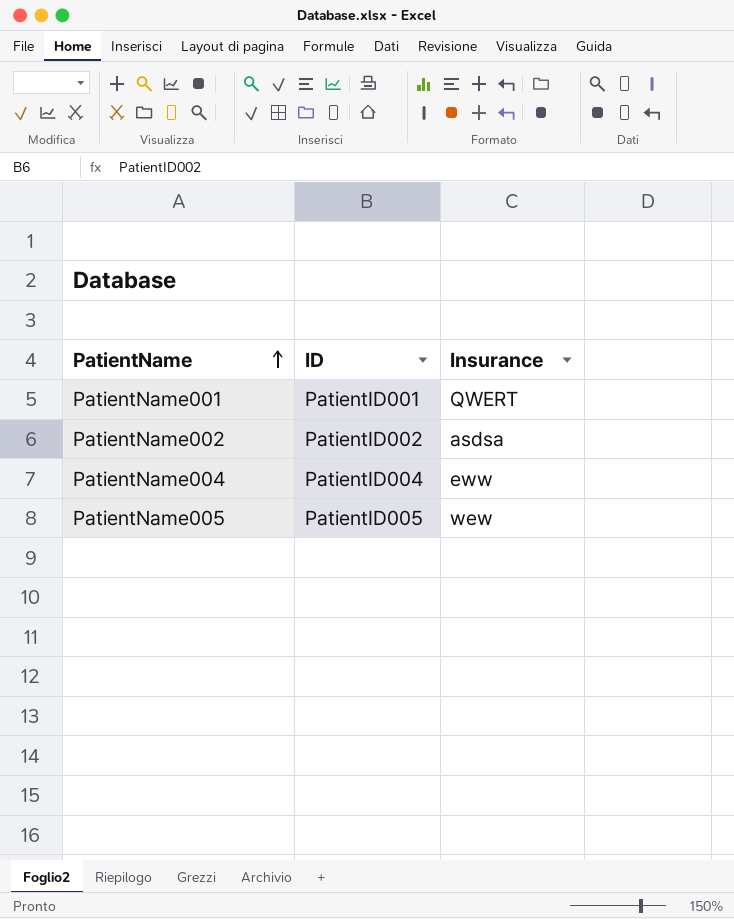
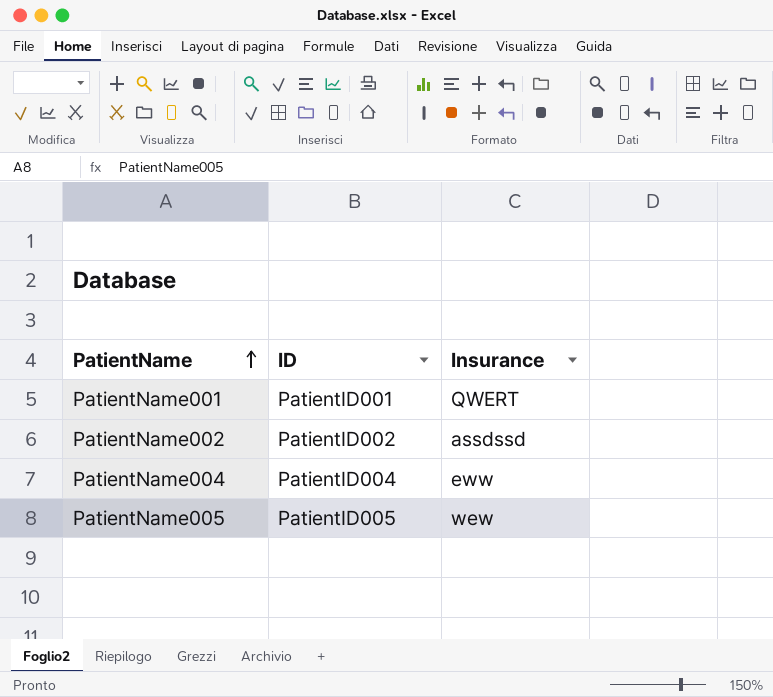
PatientName002 | Insurance: asdsa -> assdssd

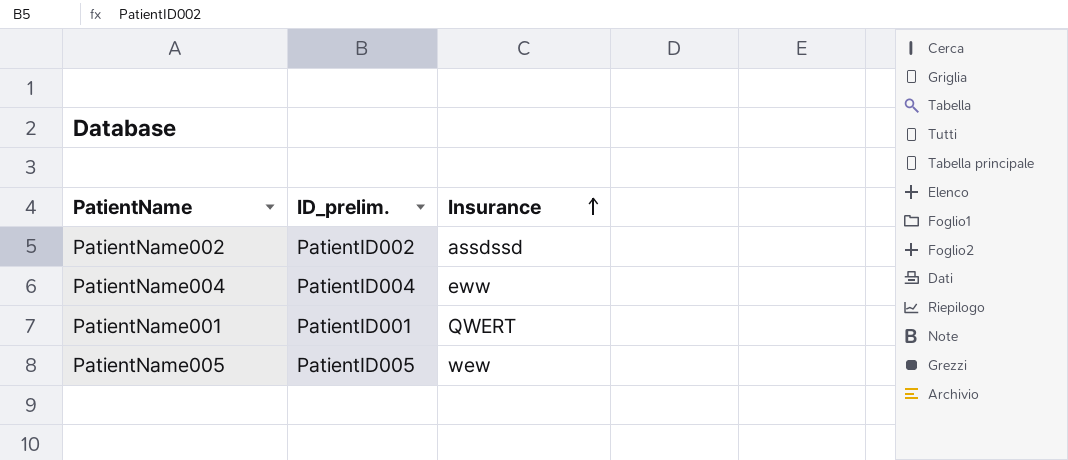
row order: PatientName ascending -> Insurance ascending
column name: ID -> ID_prelim.

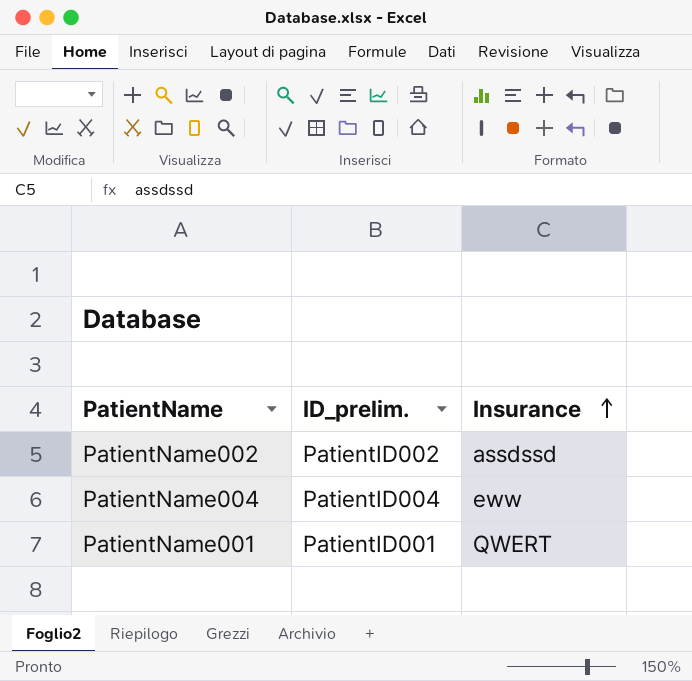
row PatientName005: PatientID005 | wew -> none

